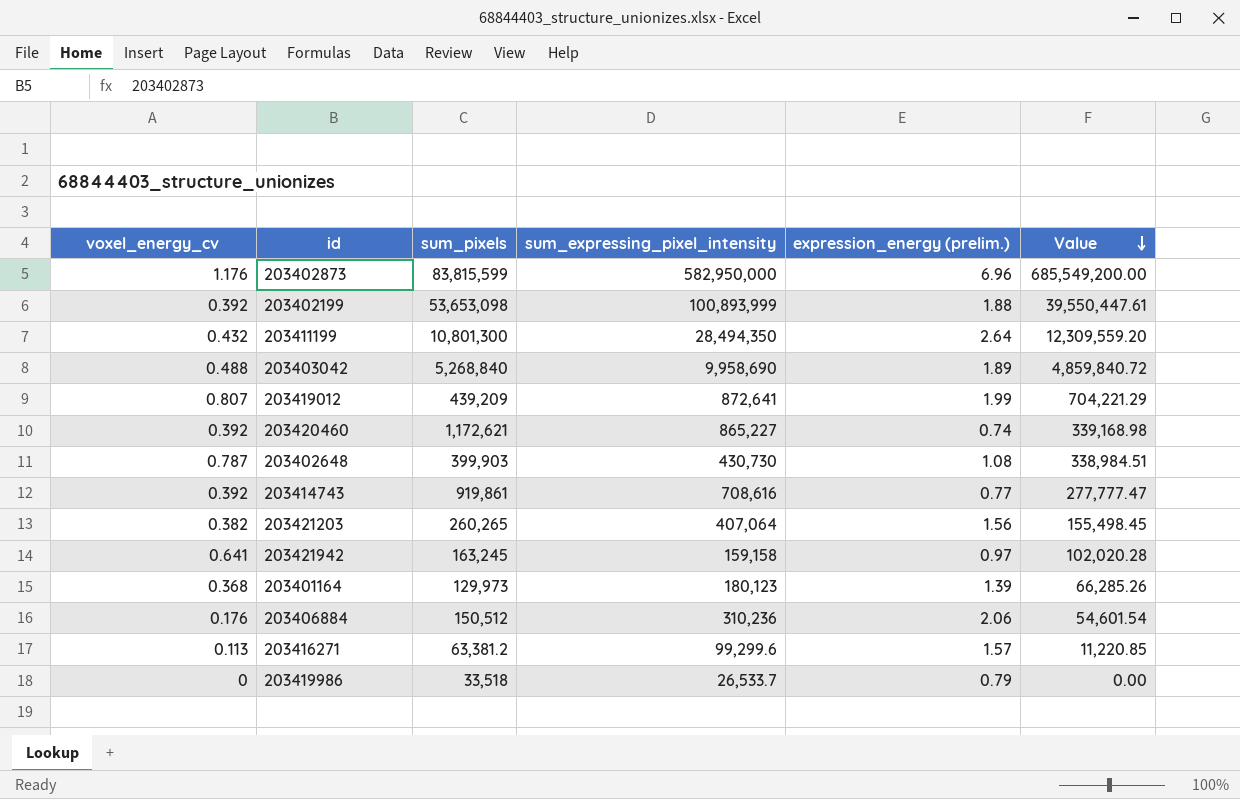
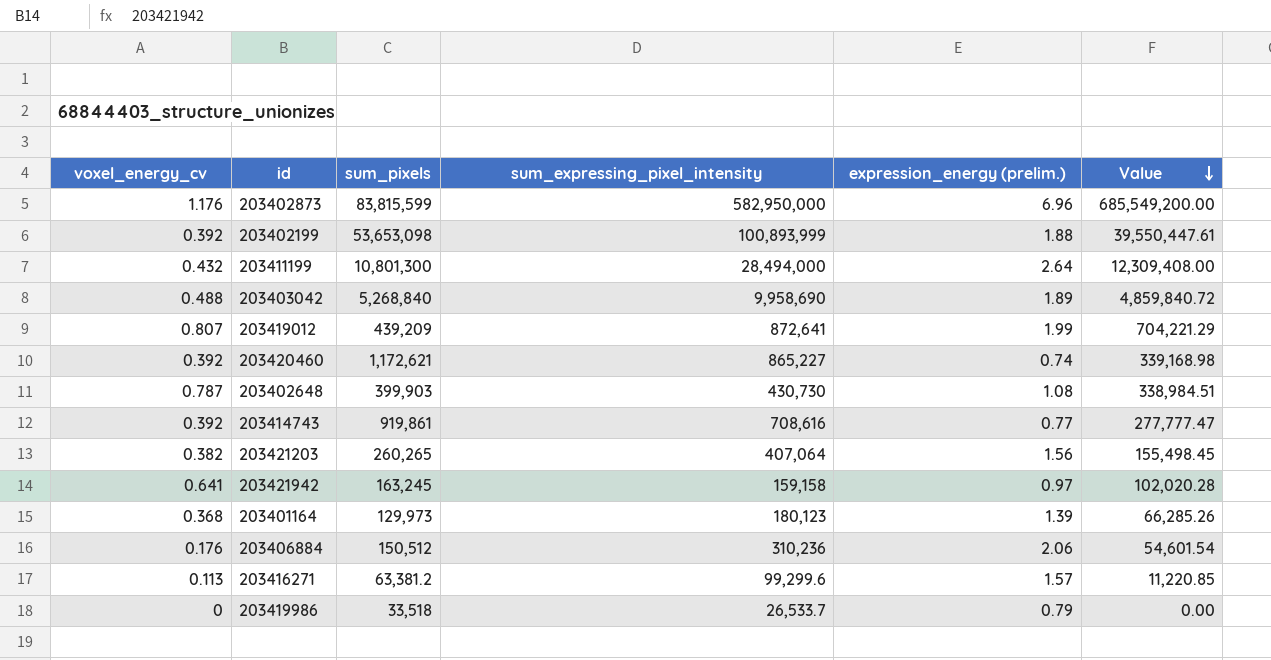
203411199 | sum_expressing_pixel_intensity: 28,494,350 -> 28,494,000
203411199 | Value: 12,309,559.20 -> 12,309,408.00

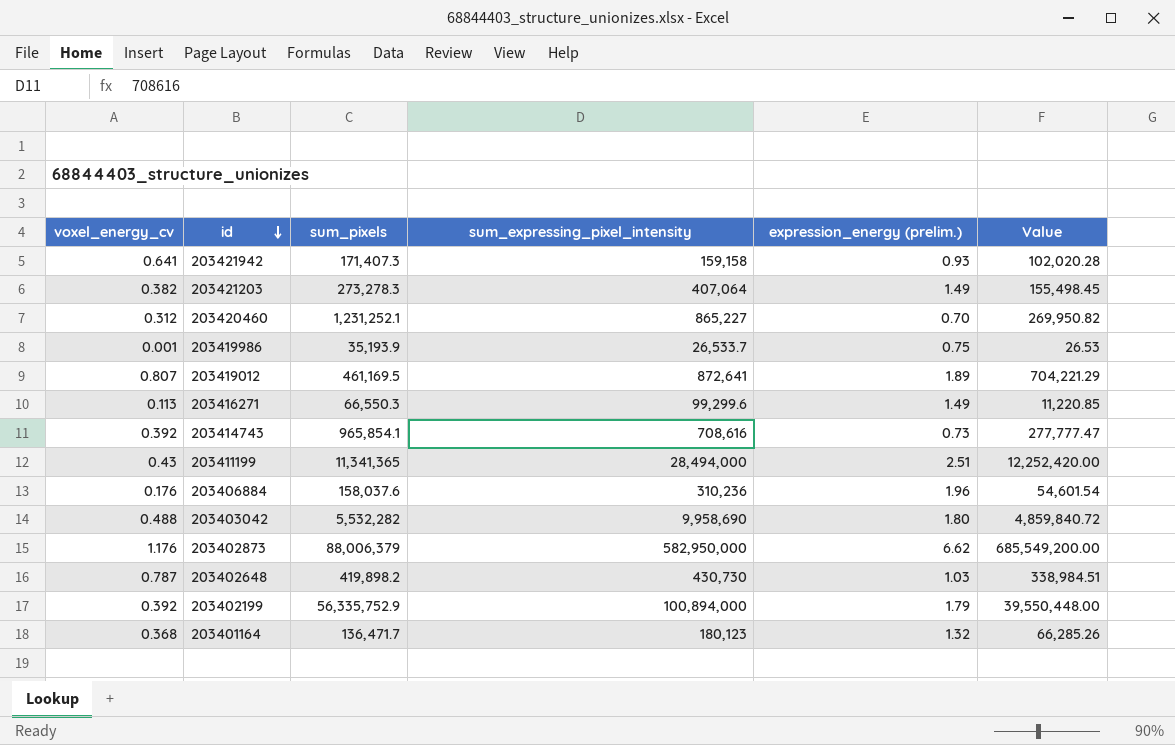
row order: Value descending -> id descending
203421942 | sum_pixels: 163,245 -> 171,407.3
203421942 | expression_energy (prelim.): 0.97 -> 0.93
203421203 | sum_pixels: 260,265 -> 273,278.3
203421203 | expression_energy (prelim.): 1.56 -> 1.49
203420460 | voxel_energy_cv: 0.392 -> 0.312
203420460 | sum_pixels: 1,172,621 -> 1,231,252.1
203420460 | expression_energy (prelim.): 0.74 -> 0.70
203420460 | Value: 339,168.98 -> 269,950.82
203419986 | voxel_energy_cv: 0 -> 0.001
203419986 | sum_pixels: 33,518 -> 35,193.9
203419986 | expression_energy (prelim.): 0.79 -> 0.75
203419986 | Value: 0.00 -> 26.53
203419012 | sum_pixels: 439,209 -> 461,169.5
203419012 | expression_energy (prelim.): 1.99 -> 1.89
203416271 | sum_pixels: 63,381.2 -> 66,550.3
203416271 | expression_energy (prelim.): 1.57 -> 1.49
203414743 | sum_pixels: 919,861 -> 965,854.1
203414743 | expression_energy (prelim.): 0.77 -> 0.73
203411199 | voxel_energy_cv: 0.432 -> 0.43
203411199 | sum_pixels: 10,801,300 -> 11,341,365
203411199 | expression_energy (prelim.): 2.64 -> 2.51
203411199 | Value: 12,309,408.00 -> 12,252,420.00
203406884 | sum_pixels: 150,512 -> 158,037.6
203406884 | expression_energy (prelim.): 2.06 -> 1.96
203403042 | sum_pixels: 5,268,840 -> 5,532,282
203403042 | expression_energy (prelim.): 1.89 -> 1.80
203402873 | sum_pixels: 83,815,599 -> 88,006,379
203402873 | expression_energy (prelim.): 6.96 -> 6.62
203402648 | sum_pixels: 399,903 -> 419,898.2
203402648 | expression_energy (prelim.): 1.08 -> 1.03
203402199 | sum_pixels: 53,653,098 -> 56,335,752.9
203402199 | sum_expressing_pixel_intensity: 100,893,999 -> 100,894,000
203402199 | expression_energy (prelim.): 1.88 -> 1.79
203402199 | Value: 39,550,447.61 -> 39,550,448.00
203401164 | sum_pixels: 129,973 -> 136,471.7
203401164 | expression_energy (prelim.): 1.39 -> 1.32

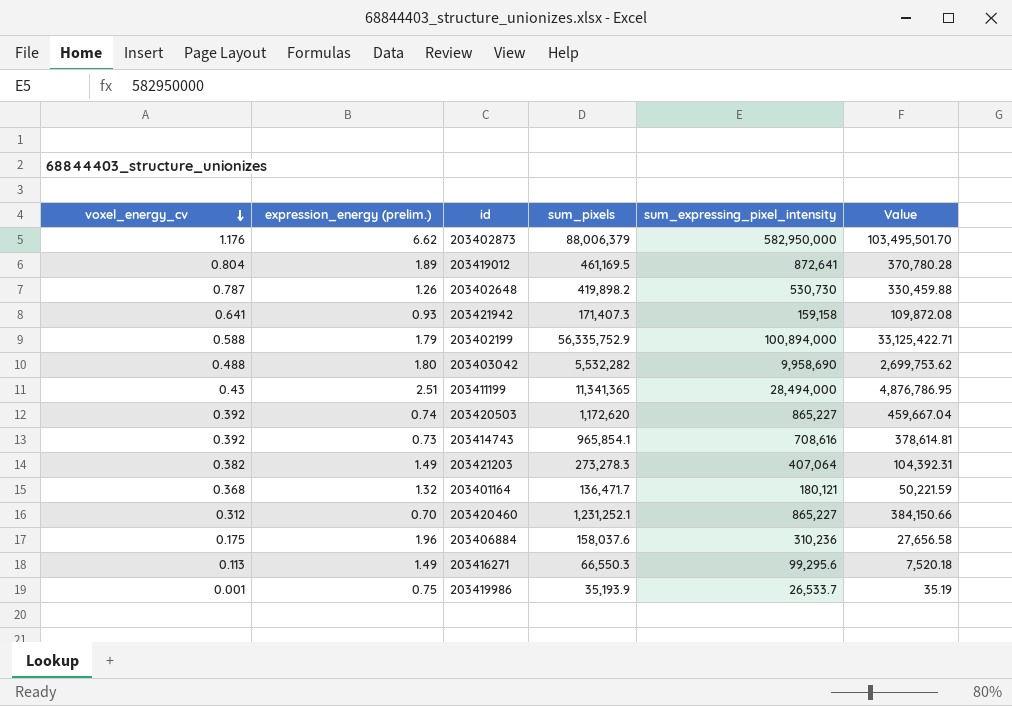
row order: id descending -> voxel_energy_cv descending
column expression_energy (prelim.) | position: 5 -> 2
column Value | formula: [voxel_energy_cv] * [sum_expressing_pixel_intensity] -> [voxel_energy_cv] * [sum_pixels]
203419012 | voxel_energy_cv: 0.807 -> 0.804
203402648 | expression_energy (prelim.): 1.03 -> 1.26
203402648 | sum_expressing_pixel_intensity: 430,730 -> 530,730
203402199 | voxel_energy_cv: 0.392 -> 0.588
row 203420503: none -> 0.392 | 0.74 | 1,172,620 | 865,227 | 459,667.04
203401164 | sum_expressing_pixel_intensity: 180,123 -> 180,121
203406884 | voxel_energy_cv: 0.176 -> 0.175
203416271 | sum_expressing_pixel_intensity: 99,299.6 -> 99,295.6

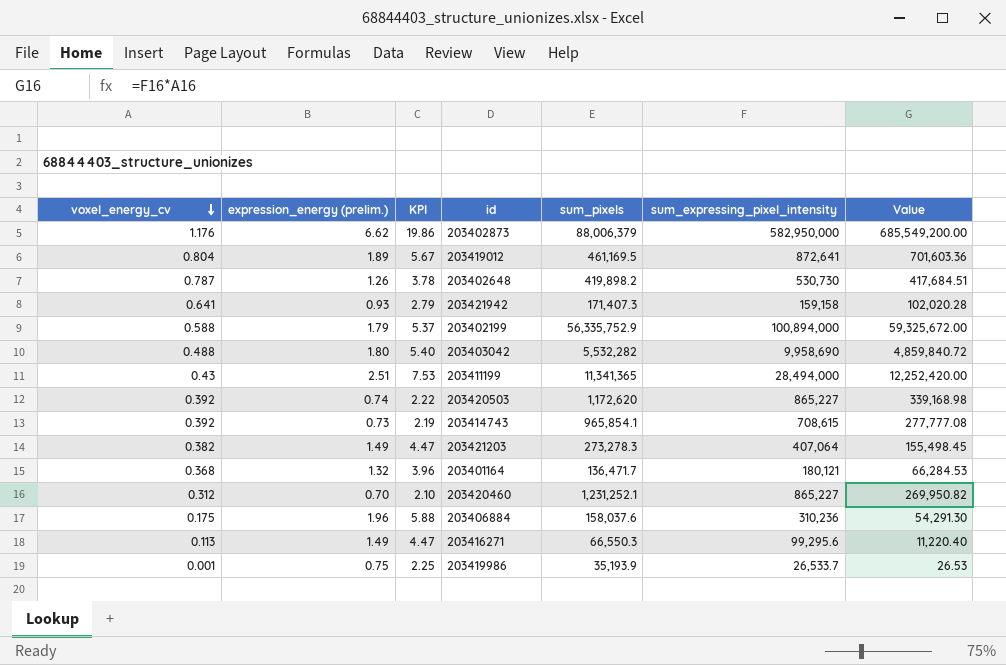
column KPI | formula: none -> [expression_energy (prelim.)] * 3
column Value | formula: [voxel_energy_cv] * [sum_pixels] -> [voxel_energy_cv] * [sum_expressing_pixel_intensity]
203414743 | sum_expressing_pixel_intensity: 708,616 -> 708,615

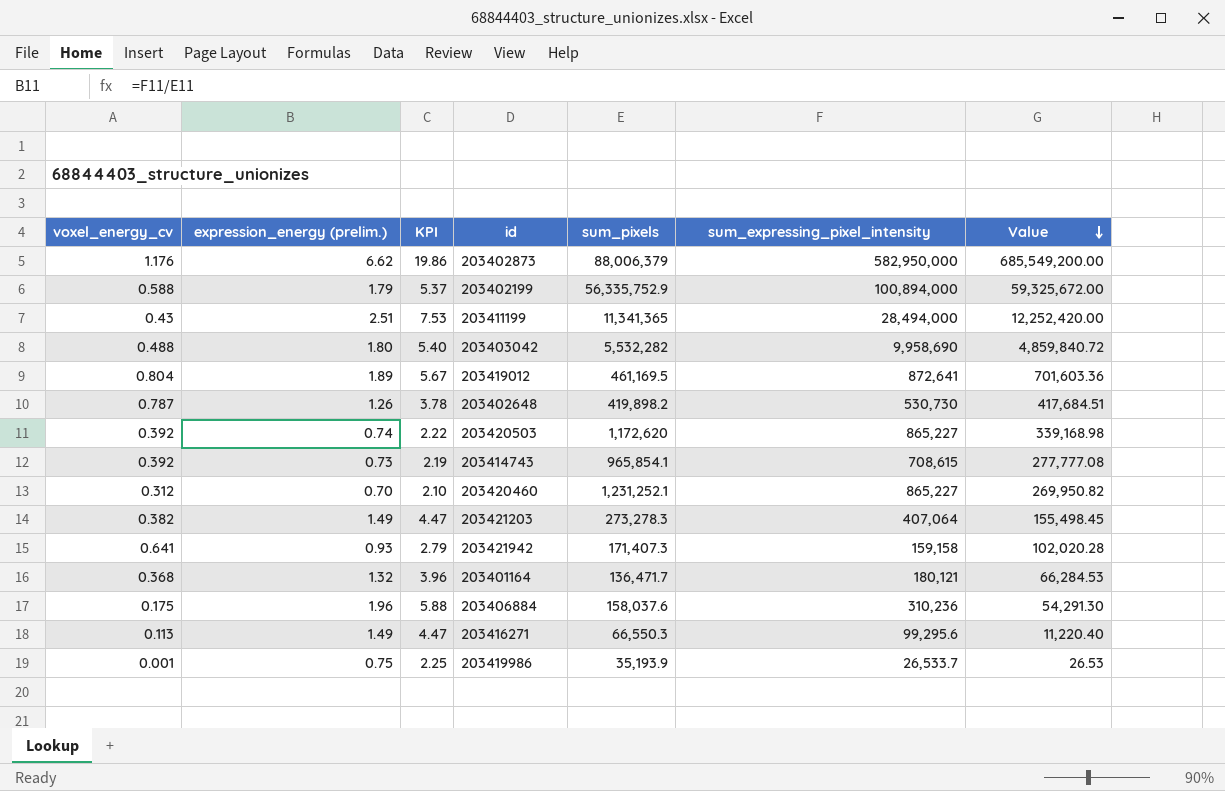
row order: voxel_energy_cv descending -> Value descending

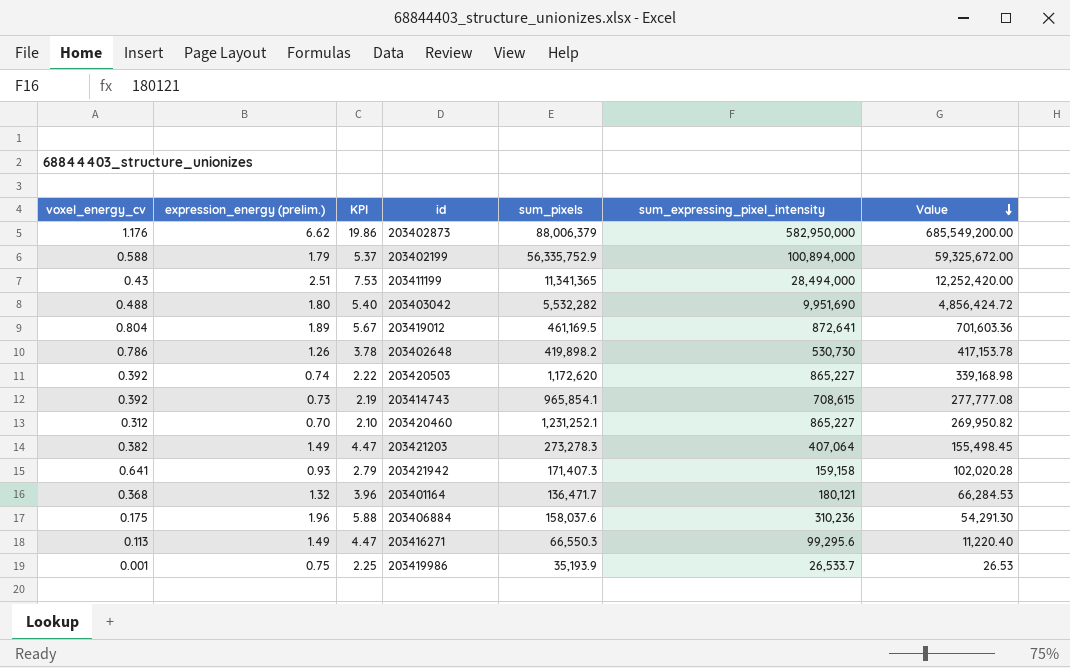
203403042 | sum_expressing_pixel_intensity: 9,958,690 -> 9,951,690
203403042 | Value: 4,859,840.72 -> 4,856,424.72
203402648 | voxel_energy_cv: 0.787 -> 0.786
203402648 | Value: 417,684.51 -> 417,153.78

